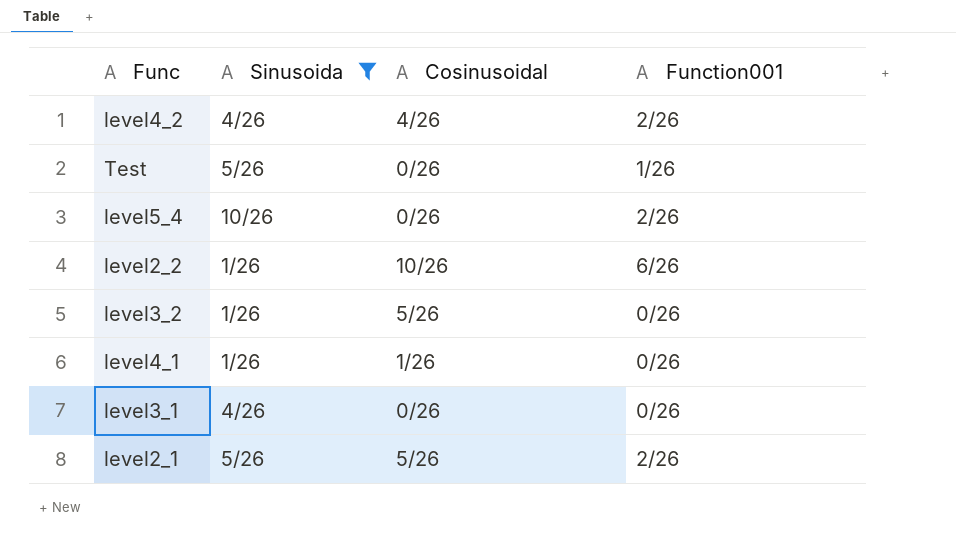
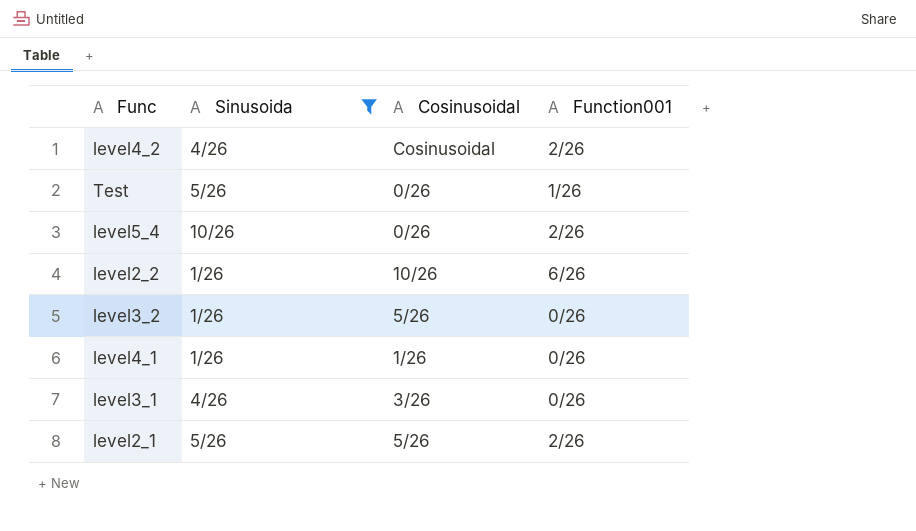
level4_2 | Cosinusoidal: 4/26 -> Cosinusoidal
level3_1 | Cosinusoidal: 0/26 -> 3/26

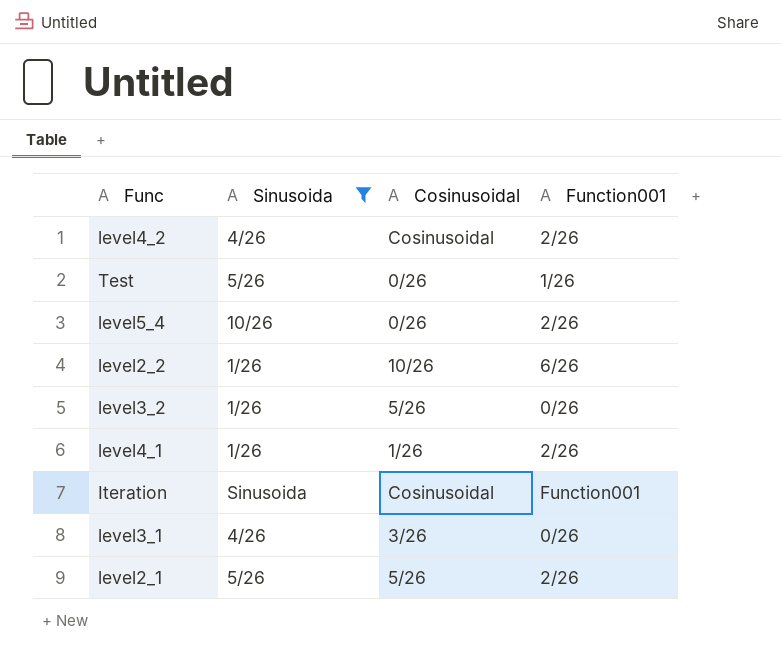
level4_1 | Function001: 0/26 -> 2/26
row Iteration: none -> Sinusoida | Cosinusoidal | Function001

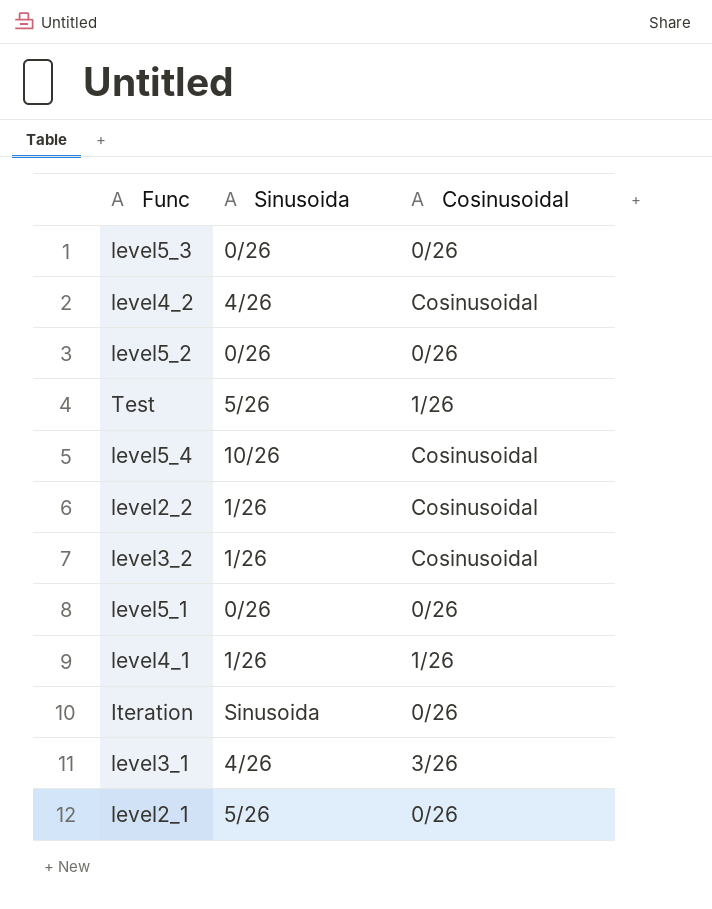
filter: Sinusoida != 0/26 -> none
column Function001 | position: 4 -> none
Test | Cosinusoidal: 0/26 -> 1/26
level5_4 | Cosinusoidal: 0/26 -> Cosinusoidal
level2_2 | Cosinusoidal: 10/26 -> Cosinusoidal
level3_2 | Cosinusoidal: 5/26 -> Cosinusoidal
Iteration | Cosinusoidal: Cosinusoidal -> 0/26
level2_1 | Cosinusoidal: 5/26 -> 0/26

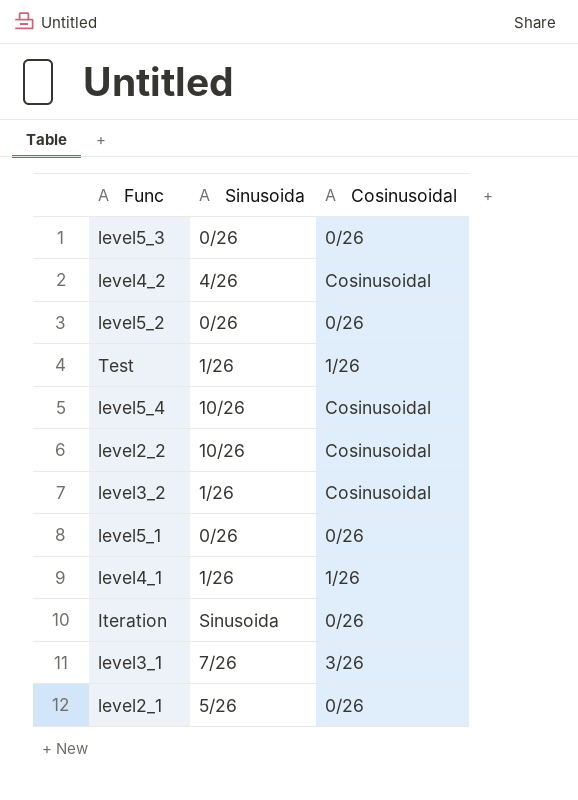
Test | Sinusoida: 5/26 -> 1/26
level2_2 | Sinusoida: 1/26 -> 10/26
level3_1 | Sinusoida: 4/26 -> 7/26

